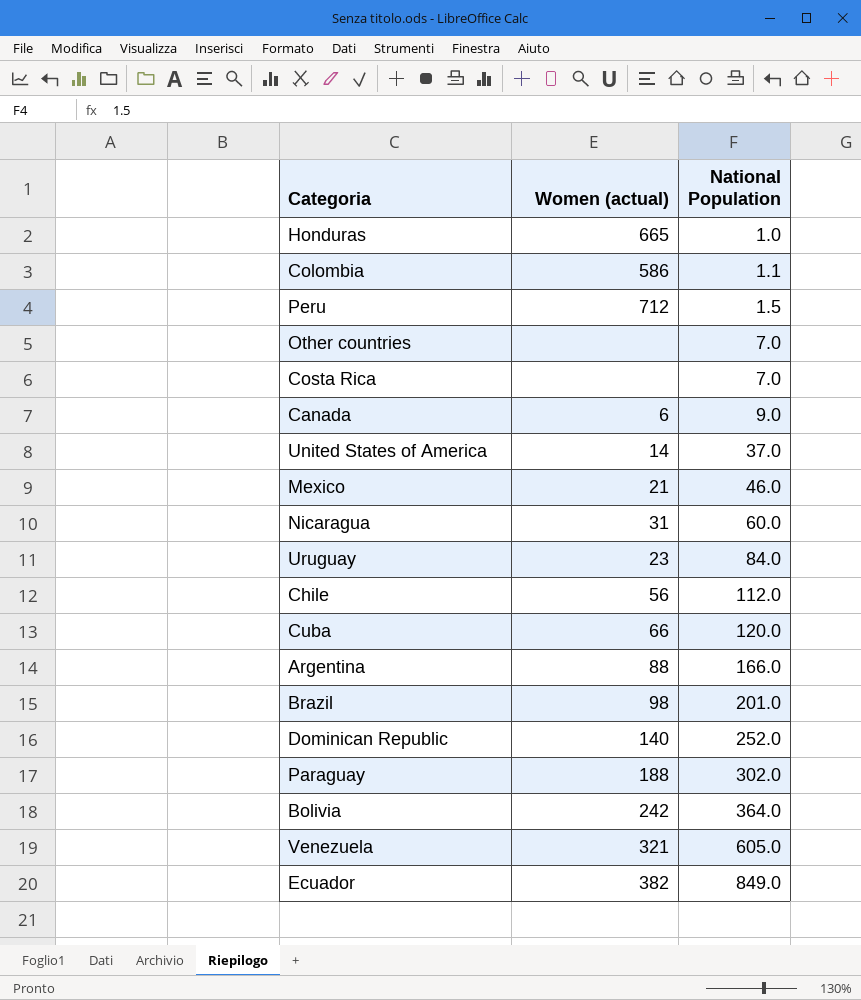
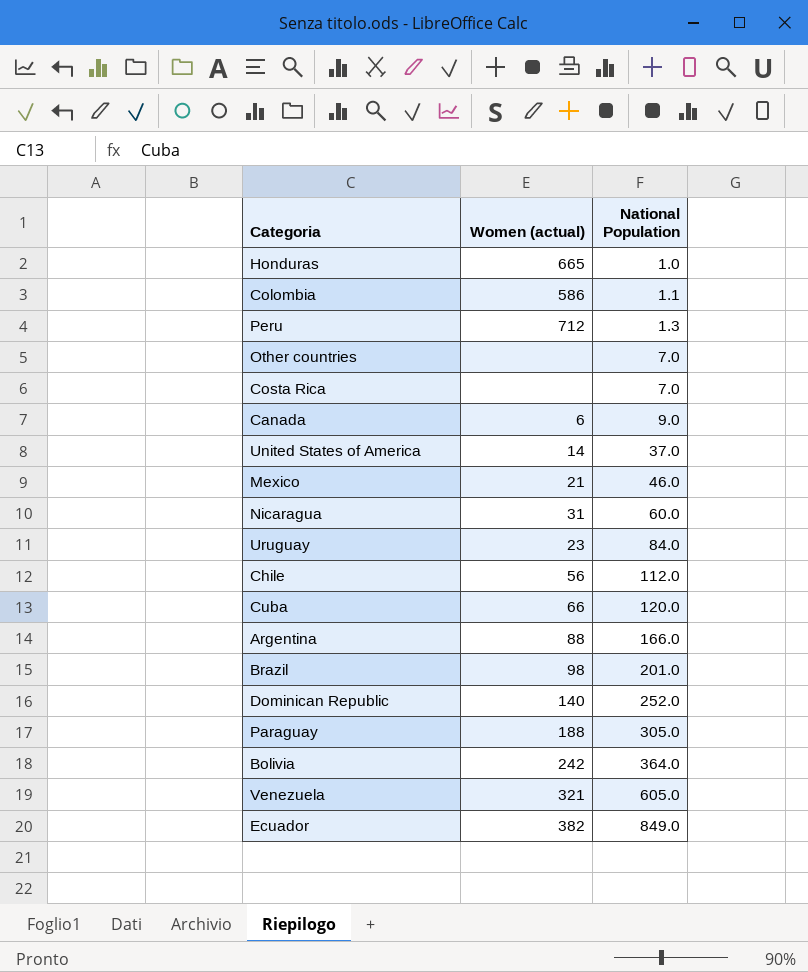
Peru | National Population: 1.5 -> 1.3
Paraguay | National Population: 302.0 -> 305.0

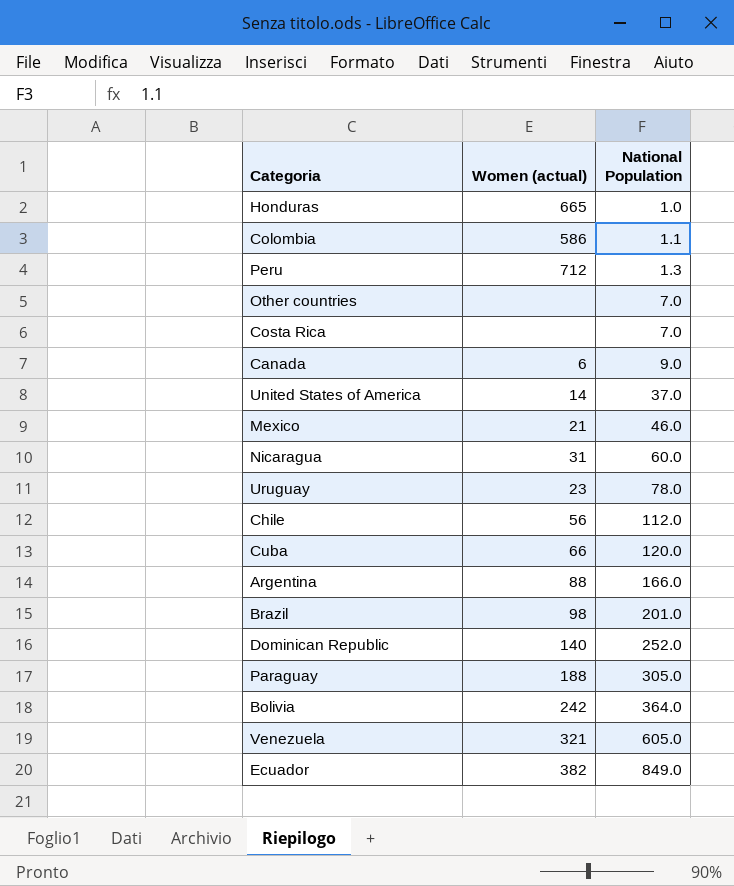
Uruguay | National Population: 84.0 -> 78.0

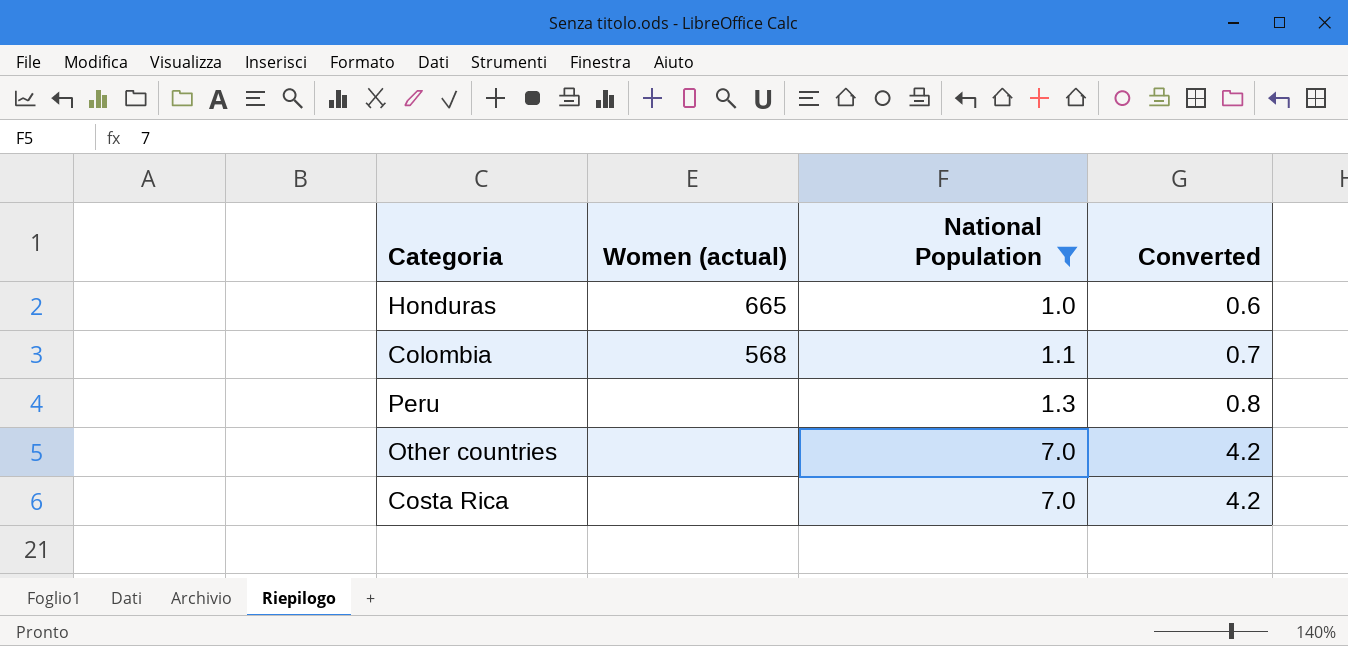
filter: none -> National Population <= 7.0
column Converted | formula: none -> [National Population] * 0.6
Colombia | Women (actual): 586 -> 568
Peru | Women (actual): 712 -> none

